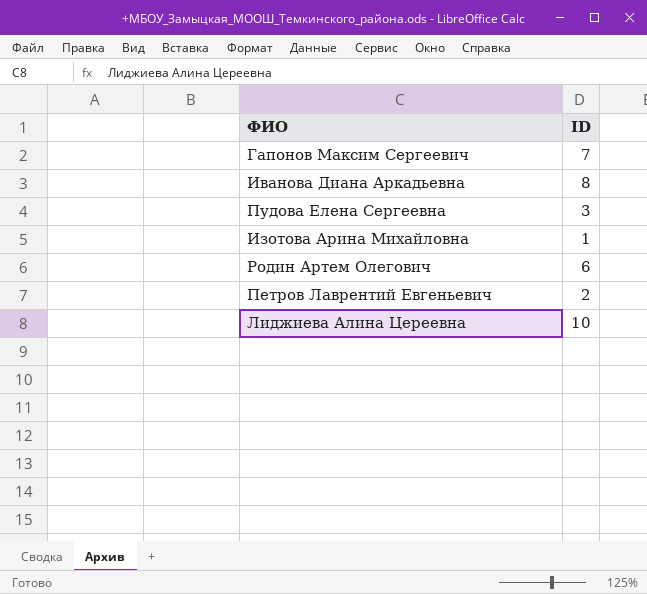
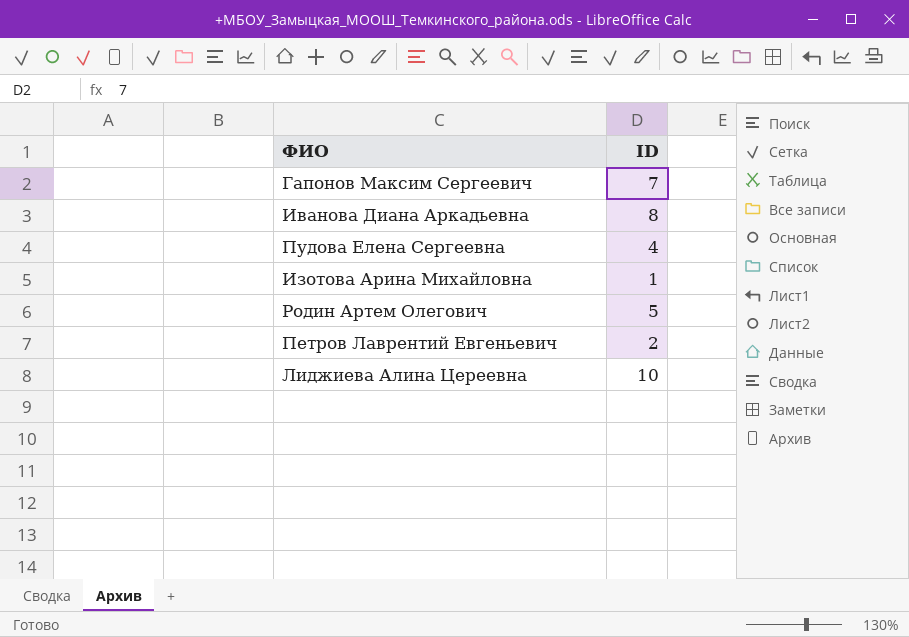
Пудова Елена Сергеевна | ID: 3 -> 4
Родин Артем Олегович | ID: 6 -> 5

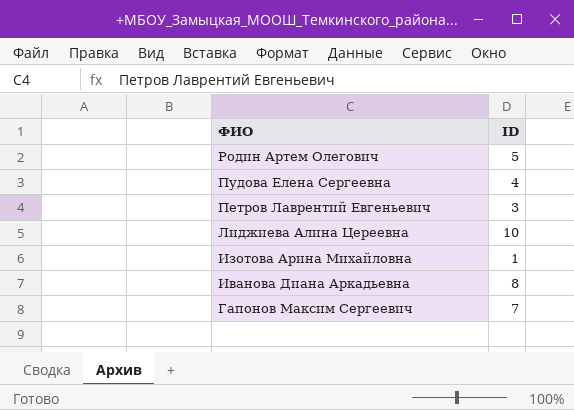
row order: none -> ФИО descending
Петров Лаврентий Евгеньевич | ID: 2 -> 3

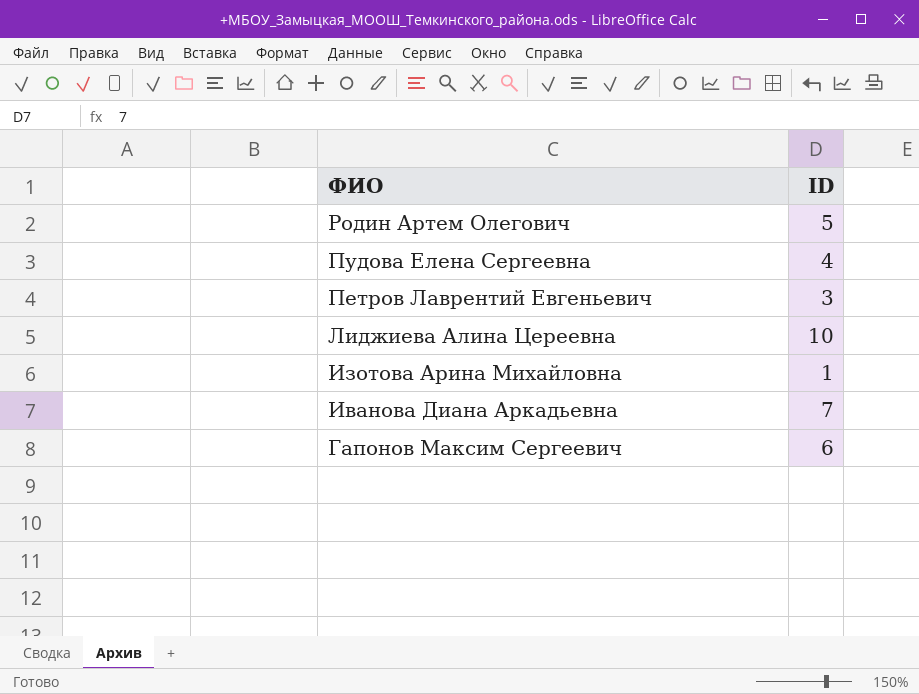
Иванова Диана Аркадьевна | ID: 8 -> 7
Гапонов Максим Сергеевич | ID: 7 -> 6

